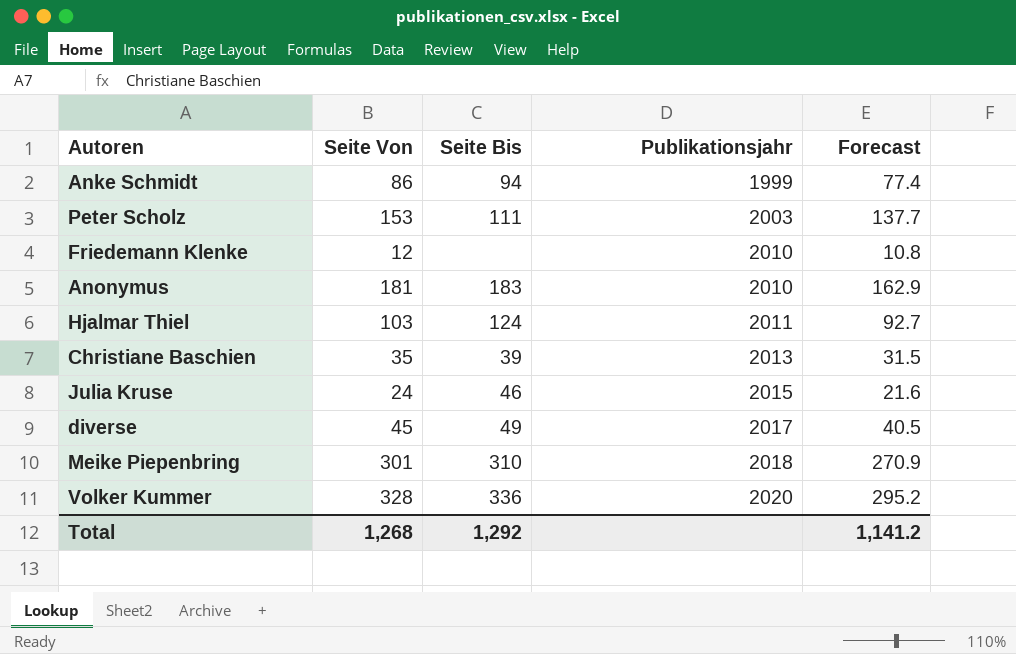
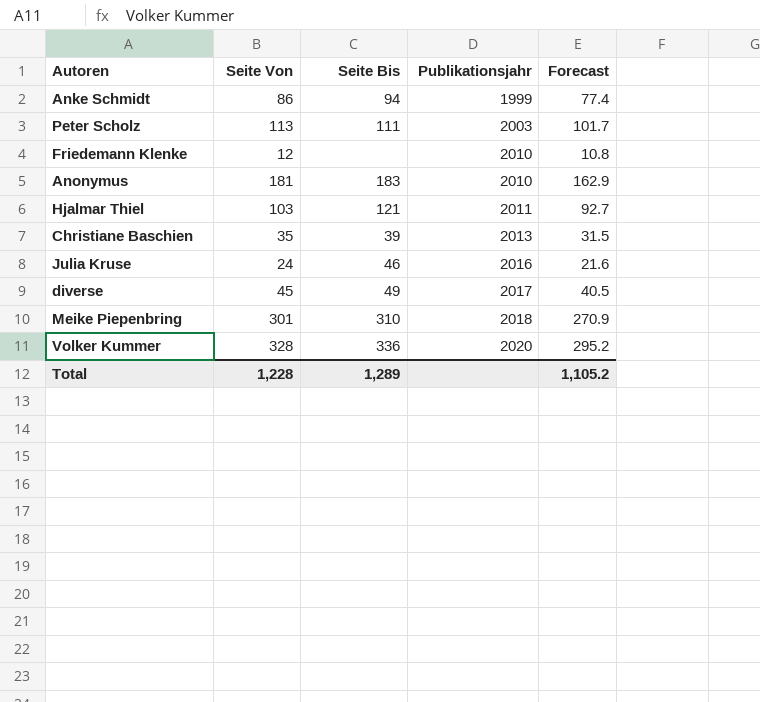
Peter Scholz | Seite Von: 153 -> 113
Peter Scholz | Forecast: 137.7 -> 101.7
Hjalmar Thiel | Seite Bis: 124 -> 121
Julia Kruse | Publikationsjahr: 2015 -> 2016
Total | Seite Von: 1,268 -> 1,228
Total | Seite Bis: 1,292 -> 1,289
Total | Forecast: 1,141.2 -> 1,105.2

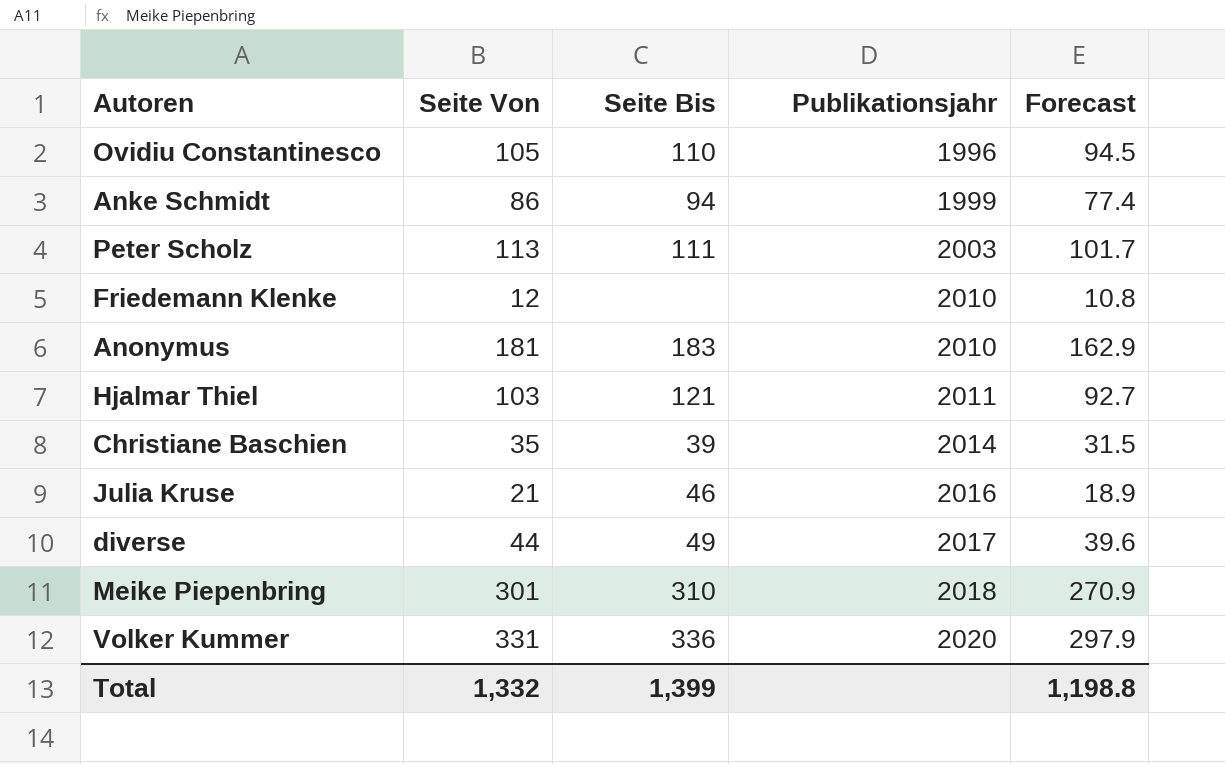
row Ovidiu Constantinesco: none -> 105 | 110 | 1996 | 94.5
Christiane Baschien | Publikationsjahr: 2013 -> 2014
Julia Kruse | Seite Von: 24 -> 21
Julia Kruse | Forecast: 21.6 -> 18.9
diverse | Seite Von: 45 -> 44
diverse | Forecast: 40.5 -> 39.6
Volker Kummer | Seite Von: 328 -> 331
Volker Kummer | Forecast: 295.2 -> 297.9
Total | Seite Von: 1,228 -> 1,332
Total | Seite Bis: 1,289 -> 1,399
Total | Forecast: 1,105.2 -> 1,198.8

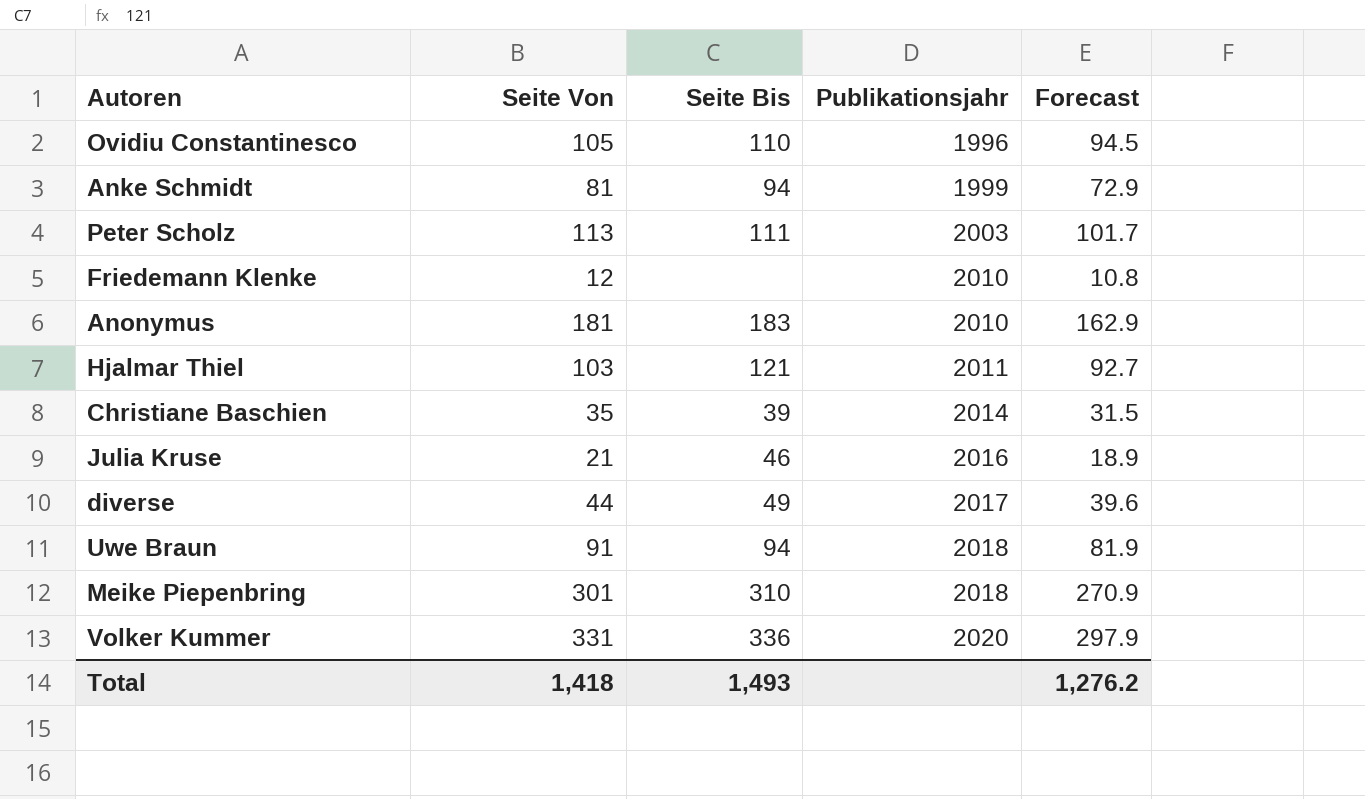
Anke Schmidt | Seite Von: 86 -> 81
Anke Schmidt | Forecast: 77.4 -> 72.9
row Uwe Braun: none -> 91 | 94 | 2018 | 81.9
Total | Seite Von: 1,332 -> 1,418
Total | Seite Bis: 1,399 -> 1,493
Total | Forecast: 1,198.8 -> 1,276.2

